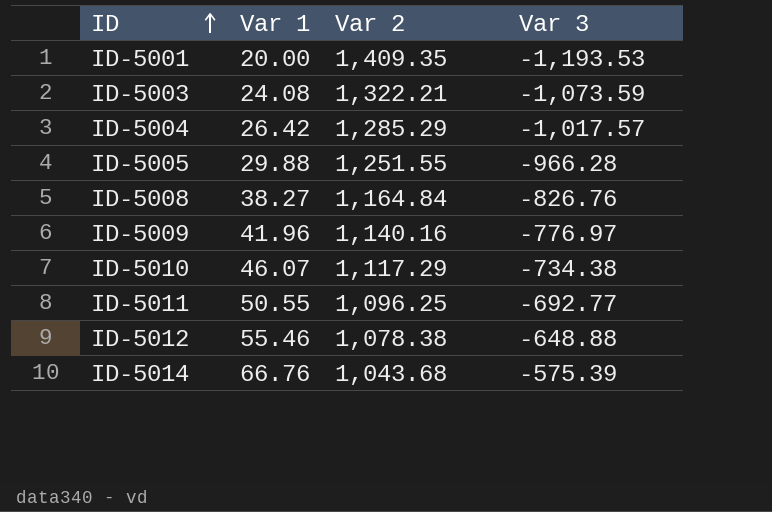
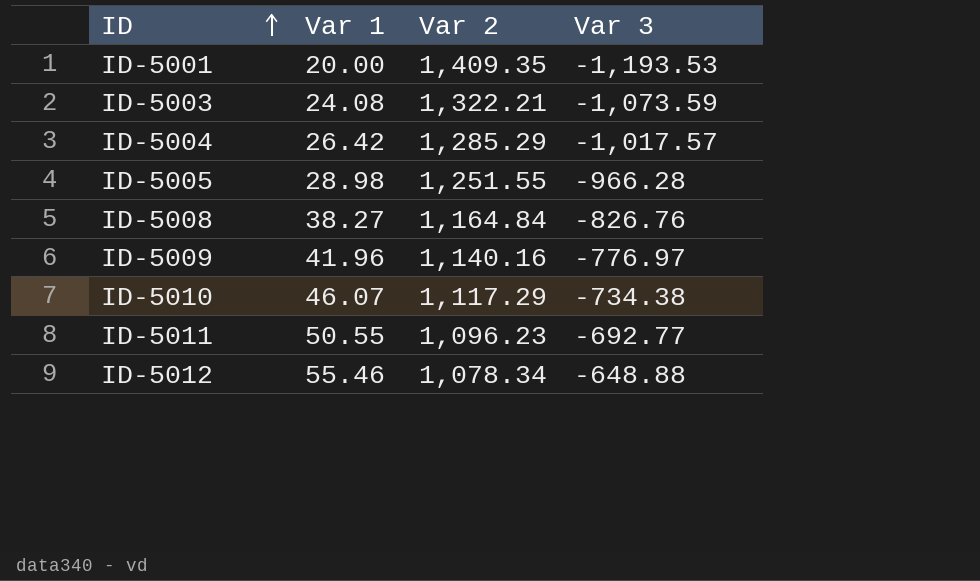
row ID-5014: 66.76 | 1,043.68 | -575.39 -> none
ID-5005 | Var 1: 29.88 -> 28.98
ID-5011 | Var 2: 1,096.25 -> 1,096.23
ID-5012 | Var 2: 1,078.38 -> 1,078.34

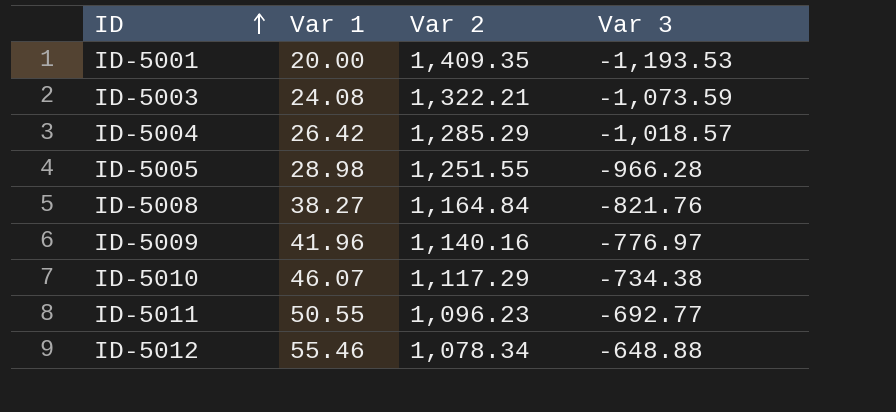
ID-5004 | Var 3: -1,017.57 -> -1,018.57
ID-5008 | Var 3: -826.76 -> -821.76

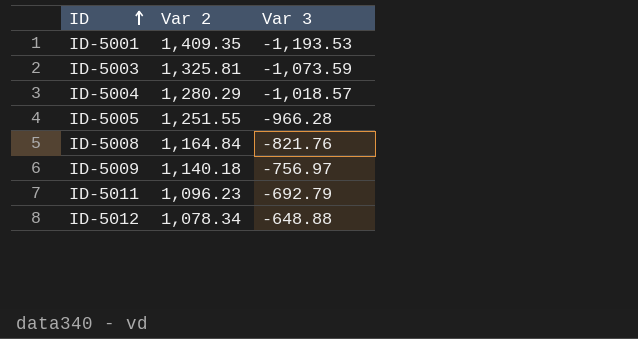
column Var 1 | position: 2 -> none
row ID-5010: 46.07 | 1,117.29 | -734.38 -> none
ID-5003 | Var 2: 1,322.21 -> 1,325.81
ID-5004 | Var 2: 1,285.29 -> 1,280.29
ID-5009 | Var 2: 1,140.16 -> 1,140.18
ID-5009 | Var 3: -776.97 -> -756.97
ID-5011 | Var 3: -692.77 -> -692.79

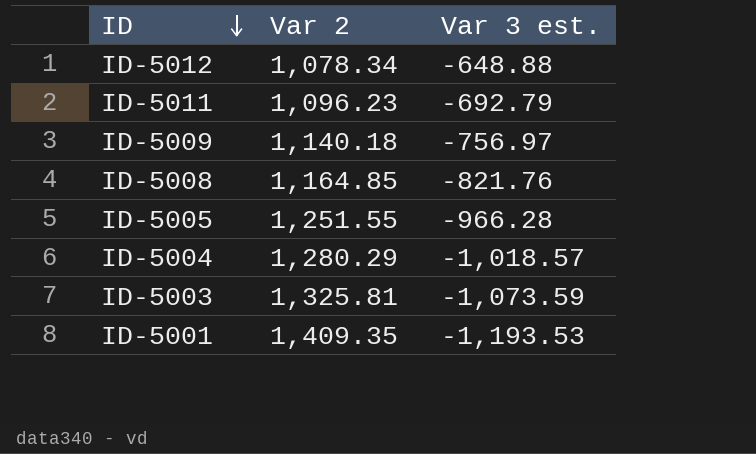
row order: ID ascending -> ID descending
column name: Var 3 -> Var 3 est.
ID-5008 | Var 2: 1,164.84 -> 1,164.85

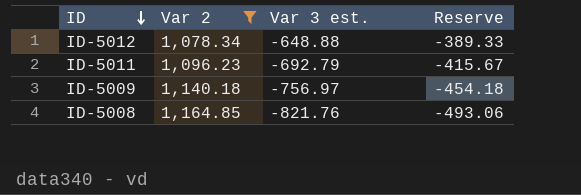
filter: none -> Var 2 <= 1,164.85
column Reserve | formula: none -> [Var 3 est.] * 0.6

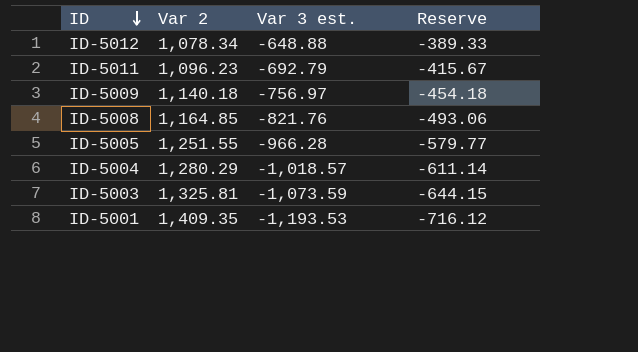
filter: Var 2 <= 1,164.85 -> none

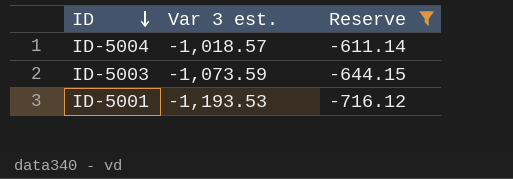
filter: none -> Reserve <= -611.14
column Var 2 | position: 2 -> none

